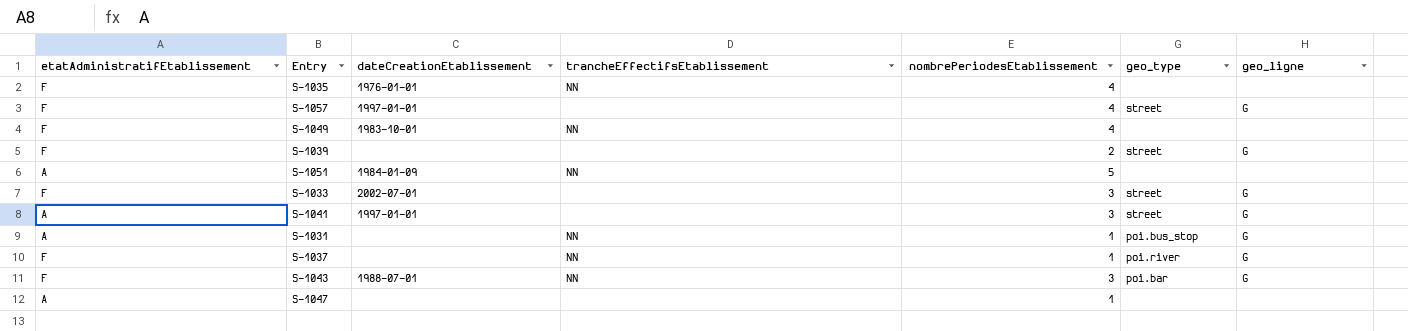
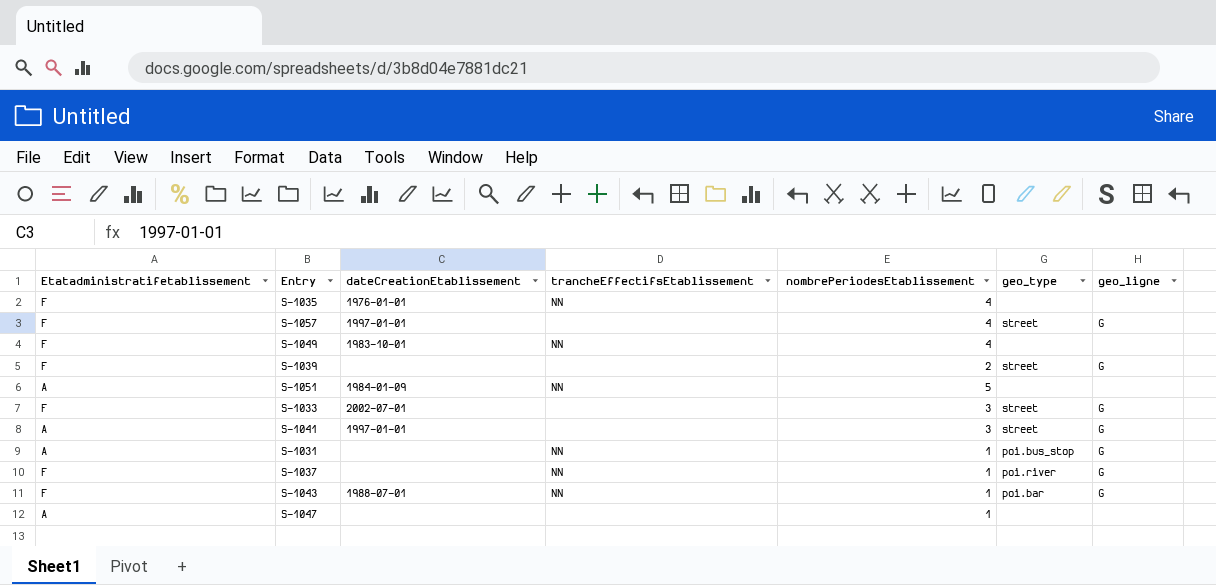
column name: etatAdministratifEtablissement -> Etatadministratifetablissement
S-1043 | nombrePeriodesEtablissement: 3 -> 1

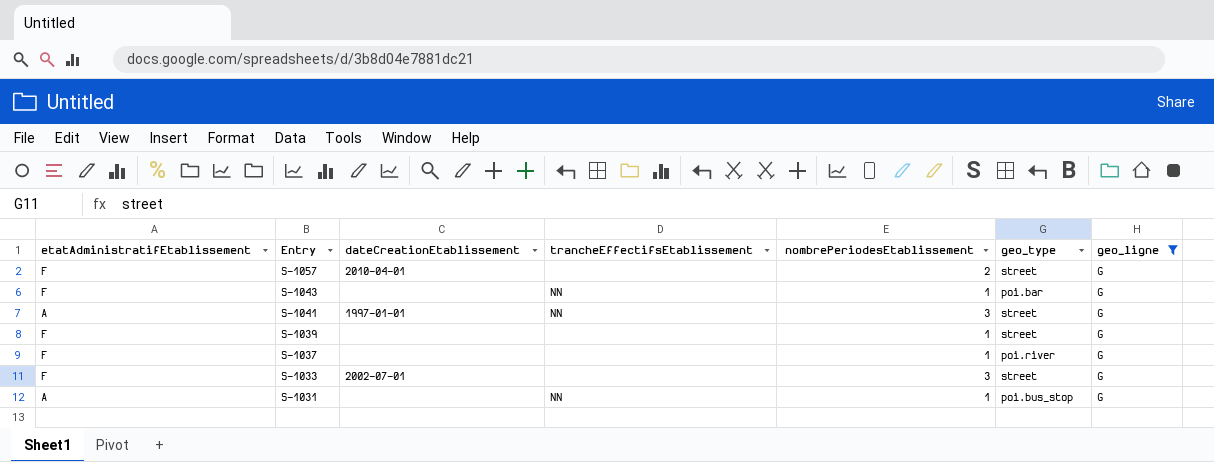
filter: none -> geo_ligne = G
row order: none -> Entry descending
column name: Etatadministratifetablissement -> etatAdministratifEtablissement
S-1057 | dateCreationEtablissement: 1997-01-01 -> 2010-04-01
S-1057 | nombrePeriodesEtablissement: 4 -> 2
S-1043 | dateCreationEtablissement: 1988-07-01 -> none
S-1041 | trancheEffectifsEtablissement: none -> NN
S-1039 | nombrePeriodesEtablissement: 2 -> 1
S-1037 | trancheEffectifsEtablissement: NN -> none

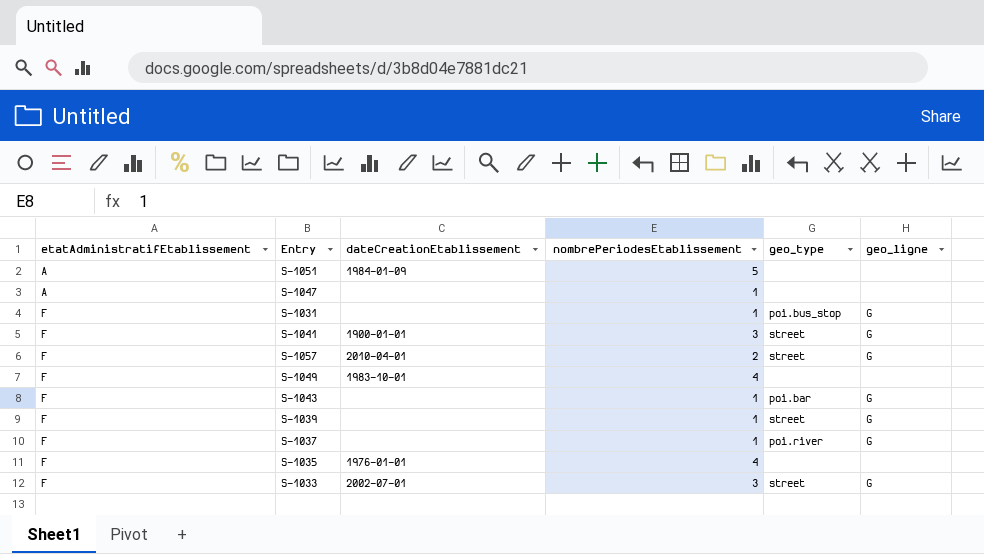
filter: geo_ligne = G -> none
row order: Entry descending -> etatAdministratifEtablissement ascending
column trancheEffectifsEtablissement | position: 4 -> none
S-1031 | etatAdministratifEtablissement: A -> F
S-1041 | etatAdministratifEtablissement: A -> F
S-1041 | dateCreationEtablissement: 1997-01-01 -> 1900-01-01

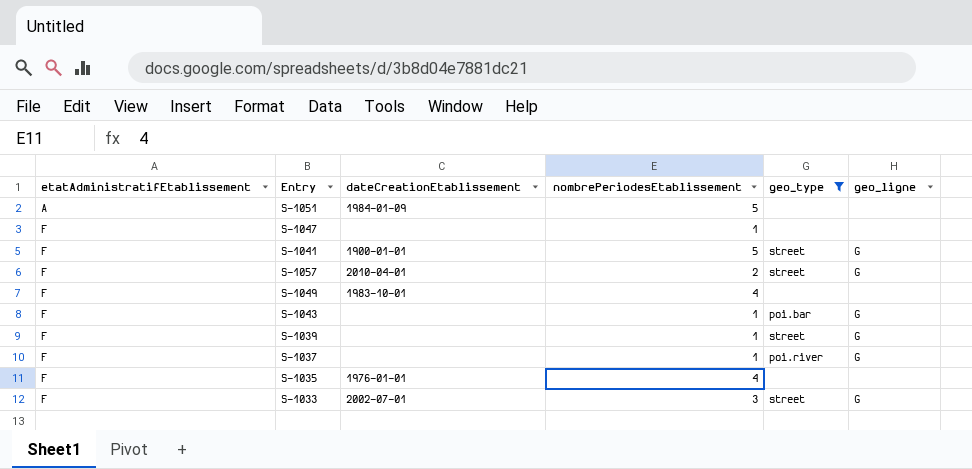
filter: none -> geo_type != poi.bus_stop
S-1047 | etatAdministratifEtablissement: A -> F
S-1041 | nombrePeriodesEtablissement: 3 -> 5

